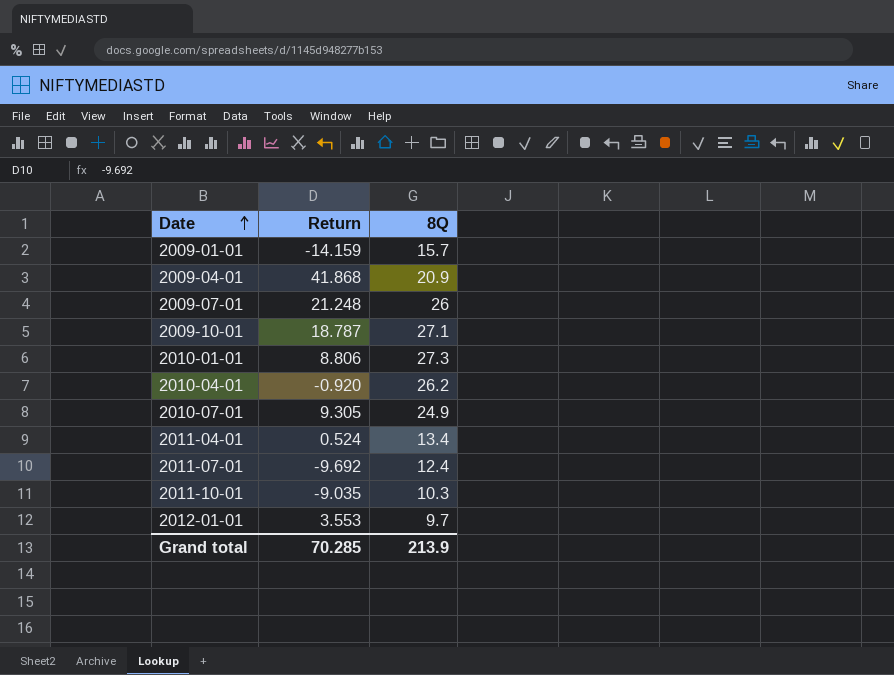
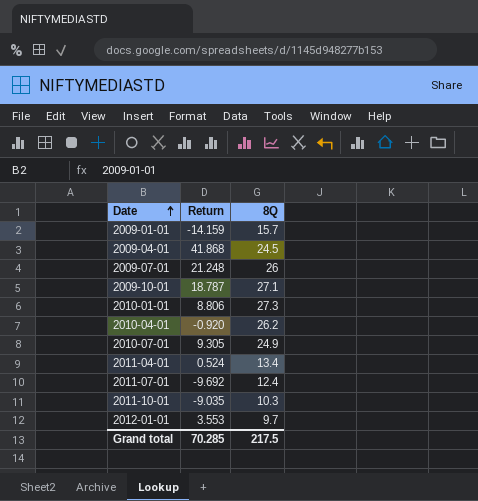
2009-04-01 | 8Q: 20.9 -> 24.5
Grand total | 8Q: 213.9 -> 217.5

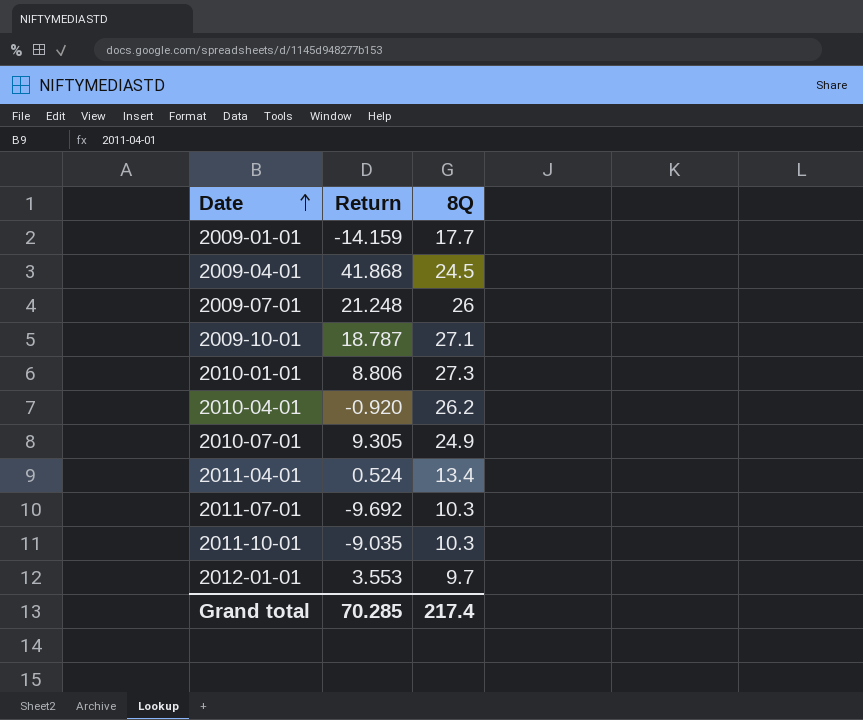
2009-01-01 | 8Q: 15.7 -> 17.7
2011-07-01 | 8Q: 12.4 -> 10.3
Grand total | 8Q: 217.5 -> 217.4

